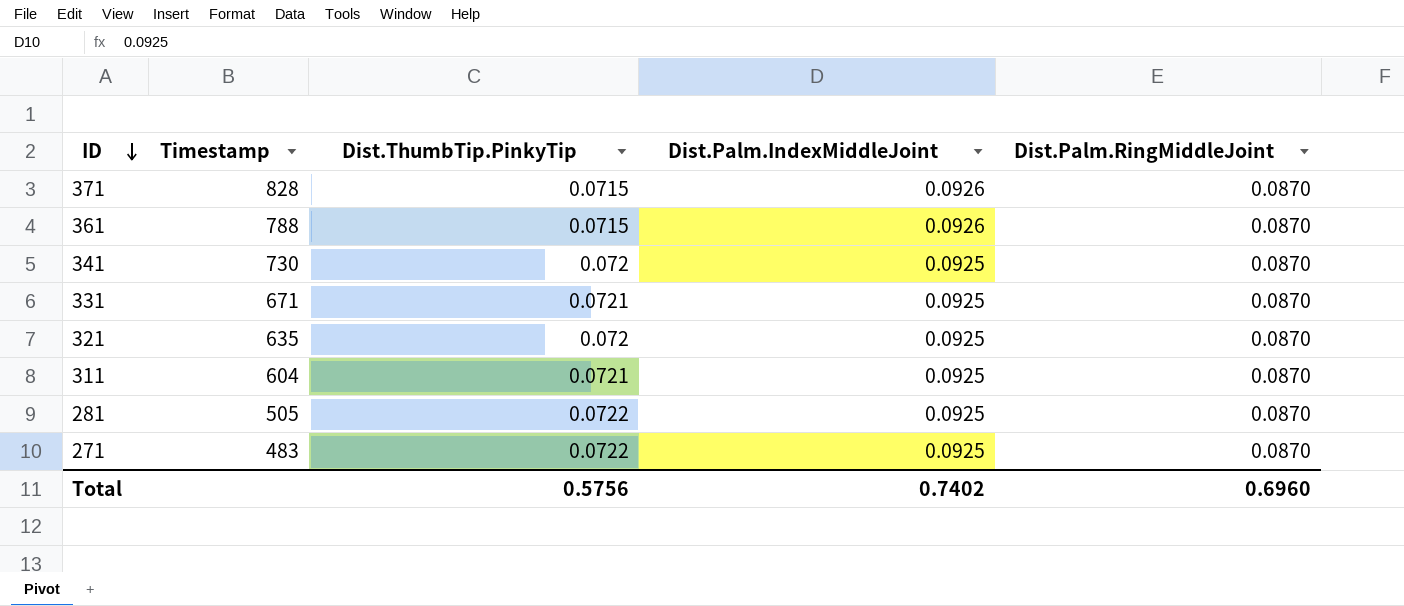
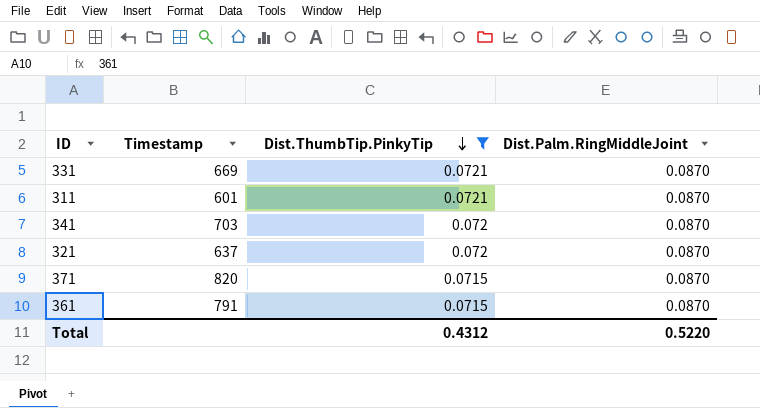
filter: none -> Dist.ThumbTip.PinkyTip != 0.0722
row order: ID descending -> Dist.ThumbTip.PinkyTip descending
column Dist.Palm.IndexMiddleJoint | position: 4 -> none
331 | Timestamp: 671 -> 669
311 | Timestamp: 604 -> 601
341 | Timestamp: 730 -> 703
321 | Timestamp: 635 -> 637
371 | Timestamp: 828 -> 820
361 | Timestamp: 788 -> 791
Total | Dist.ThumbTip.PinkyTip: 0.5756 -> 0.4312
Total | Dist.Palm.RingMiddleJoint: 0.6960 -> 0.5220

